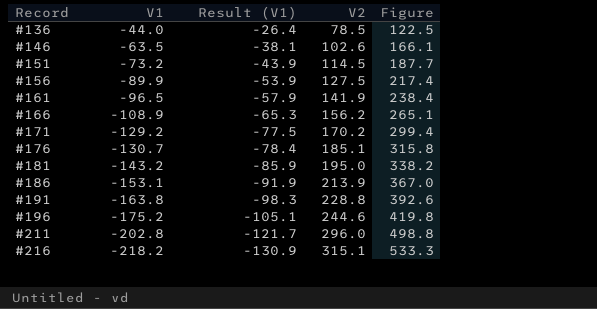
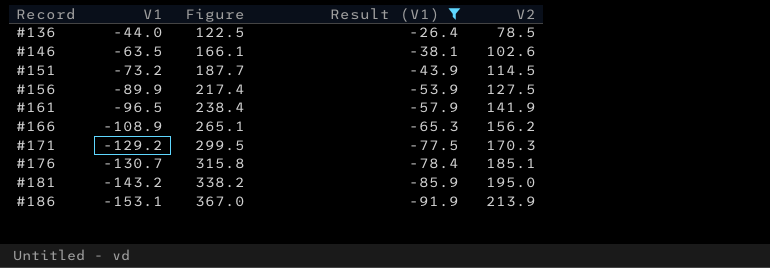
filter: none -> Result (V1) >= -91.9
column Figure | position: 5 -> 3
#171 | Figure: 299.4 -> 299.5
#171 | V2: 170.2 -> 170.3

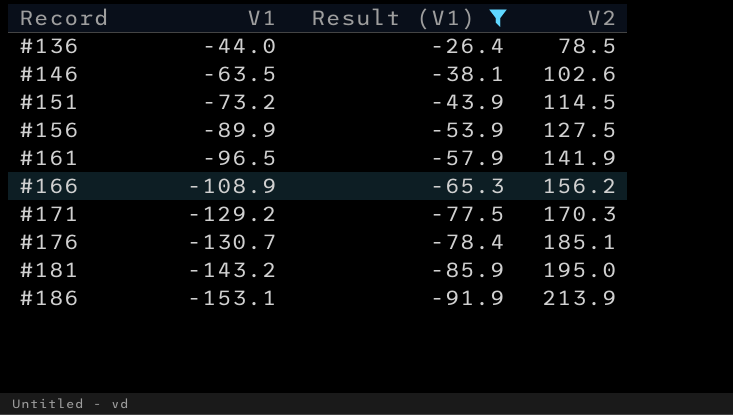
column Figure | formula: [V2] - [V1] -> none

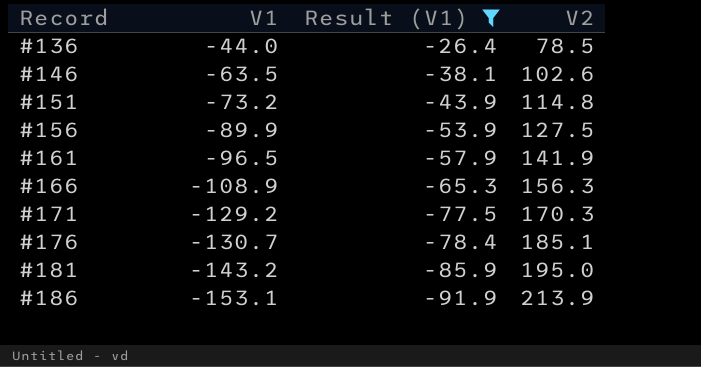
#151 | V2: 114.5 -> 114.8
#166 | V2: 156.2 -> 156.3

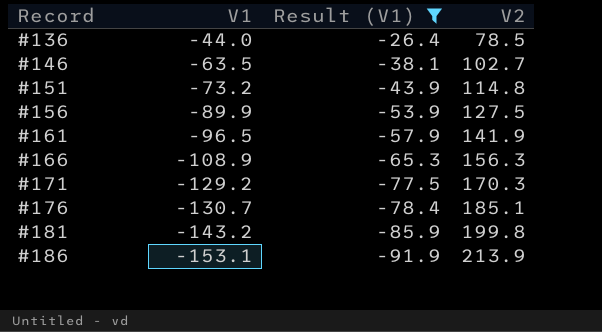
#146 | V2: 102.6 -> 102.7
#181 | V2: 195.0 -> 199.8

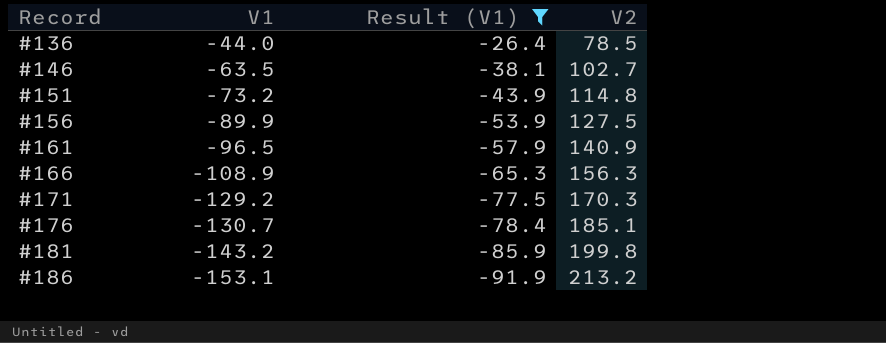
#161 | V2: 141.9 -> 140.9
#186 | V2: 213.9 -> 213.2

